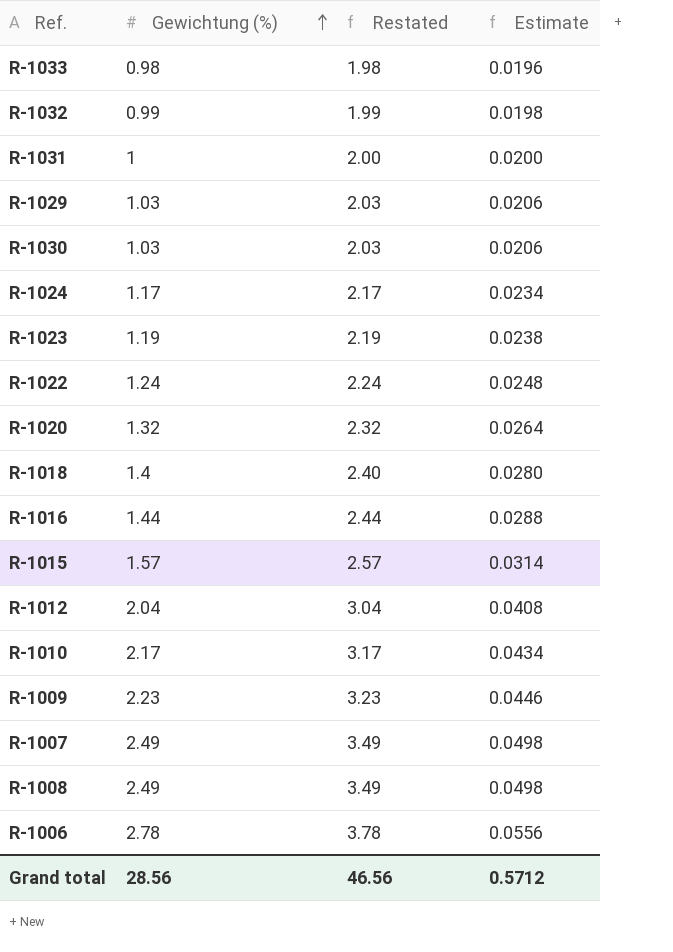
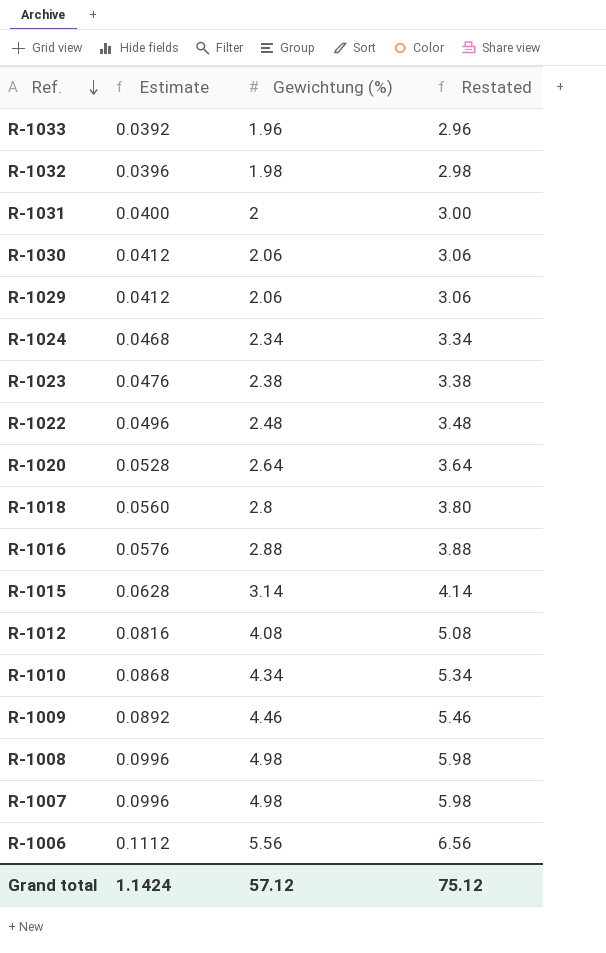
row order: Gewichtung (%) ascending -> Ref. descending
column Estimate | position: 4 -> 2
R-1033 | Estimate: 0.0196 -> 0.0392
R-1033 | Gewichtung (%): 0.98 -> 1.96
R-1033 | Restated: 1.98 -> 2.96
R-1032 | Estimate: 0.0198 -> 0.0396
R-1032 | Gewichtung (%): 0.99 -> 1.98
R-1032 | Restated: 1.99 -> 2.98
R-1031 | Estimate: 0.0200 -> 0.0400
R-1031 | Gewichtung (%): 1 -> 2
R-1031 | Restated: 2.00 -> 3.00
R-1030 | Estimate: 0.0206 -> 0.0412
R-1030 | Gewichtung (%): 1.03 -> 2.06
R-1030 | Restated: 2.03 -> 3.06
R-1029 | Estimate: 0.0206 -> 0.0412
R-1029 | Gewichtung (%): 1.03 -> 2.06
R-1029 | Restated: 2.03 -> 3.06
R-1024 | Estimate: 0.0234 -> 0.0468
R-1024 | Gewichtung (%): 1.17 -> 2.34
R-1024 | Restated: 2.17 -> 3.34
R-1023 | Estimate: 0.0238 -> 0.0476
R-1023 | Gewichtung (%): 1.19 -> 2.38
R-1023 | Restated: 2.19 -> 3.38
R-1022 | Estimate: 0.0248 -> 0.0496
R-1022 | Gewichtung (%): 1.24 -> 2.48
R-1022 | Restated: 2.24 -> 3.48
R-1020 | Estimate: 0.0264 -> 0.0528
R-1020 | Gewichtung (%): 1.32 -> 2.64
R-1020 | Restated: 2.32 -> 3.64
R-1018 | Estimate: 0.0280 -> 0.0560
R-1018 | Gewichtung (%): 1.4 -> 2.8
R-1018 | Restated: 2.40 -> 3.80
R-1016 | Estimate: 0.0288 -> 0.0576
R-1016 | Gewichtung (%): 1.44 -> 2.88
R-1016 | Restated: 2.44 -> 3.88
R-1015 | Estimate: 0.0314 -> 0.0628
R-1015 | Gewichtung (%): 1.57 -> 3.14
R-1015 | Restated: 2.57 -> 4.14
R-1012 | Estimate: 0.0408 -> 0.0816
R-1012 | Gewichtung (%): 2.04 -> 4.08
R-1012 | Restated: 3.04 -> 5.08
R-1010 | Estimate: 0.0434 -> 0.0868
R-1010 | Gewichtung (%): 2.17 -> 4.34
R-1010 | Restated: 3.17 -> 5.34
R-1009 | Estimate: 0.0446 -> 0.0892
R-1009 | Gewichtung (%): 2.23 -> 4.46
R-1009 | Restated: 3.23 -> 5.46
R-1008 | Estimate: 0.0498 -> 0.0996
R-1008 | Gewichtung (%): 2.49 -> 4.98
R-1008 | Restated: 3.49 -> 5.98
R-1007 | Estimate: 0.0498 -> 0.0996
R-1007 | Gewichtung (%): 2.49 -> 4.98
R-1007 | Restated: 3.49 -> 5.98
R-1006 | Estimate: 0.0556 -> 0.1112
R-1006 | Gewichtung (%): 2.78 -> 5.56
R-1006 | Restated: 3.78 -> 6.56
Grand total | Estimate: 0.5712 -> 1.1424
Grand total | Gewichtung (%): 28.56 -> 57.12
Grand total | Restated: 46.56 -> 75.12

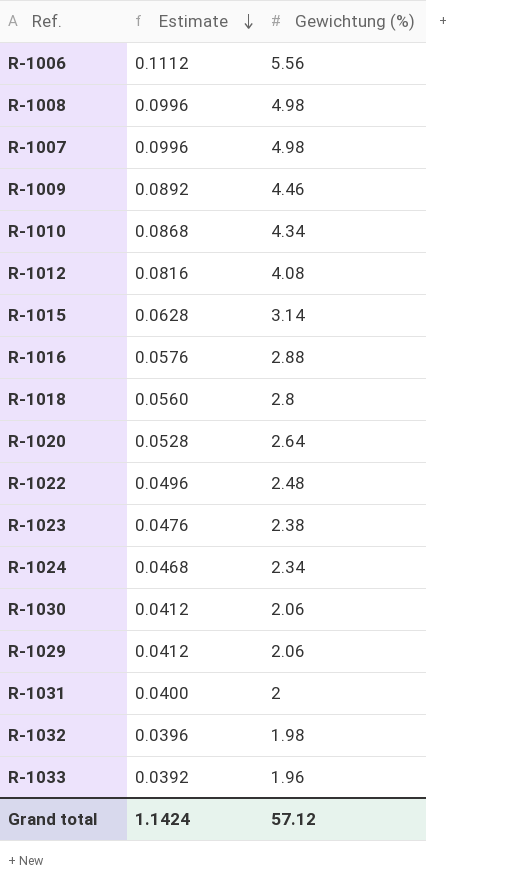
row order: Ref. descending -> Estimate descending
column Restated | formula: [Gewichtung (%)] + 1 -> none

